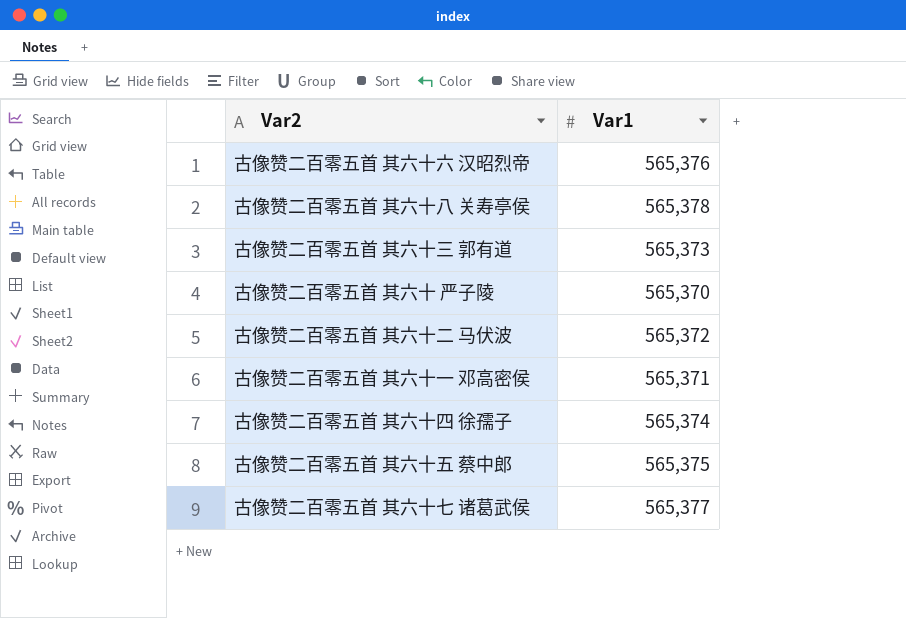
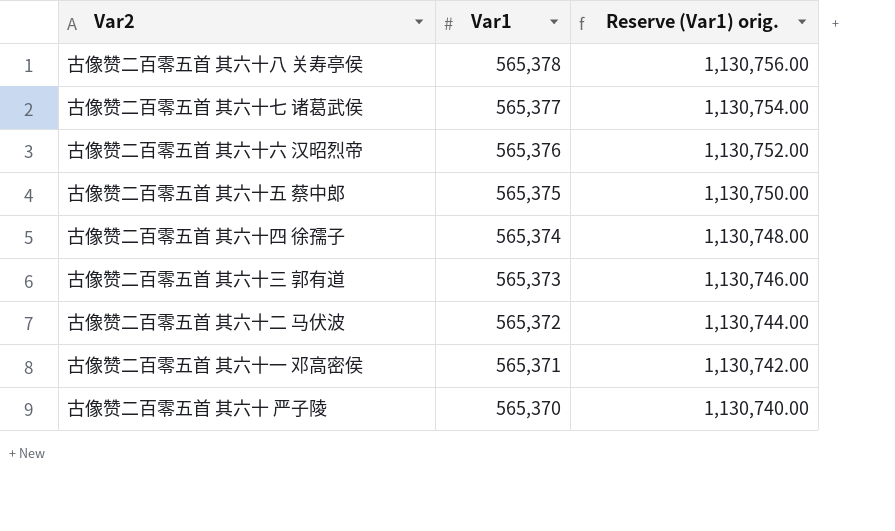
row order: none -> Var1 descending
column Reserve (Var1) orig. | formula: none -> [Var1] * 2

